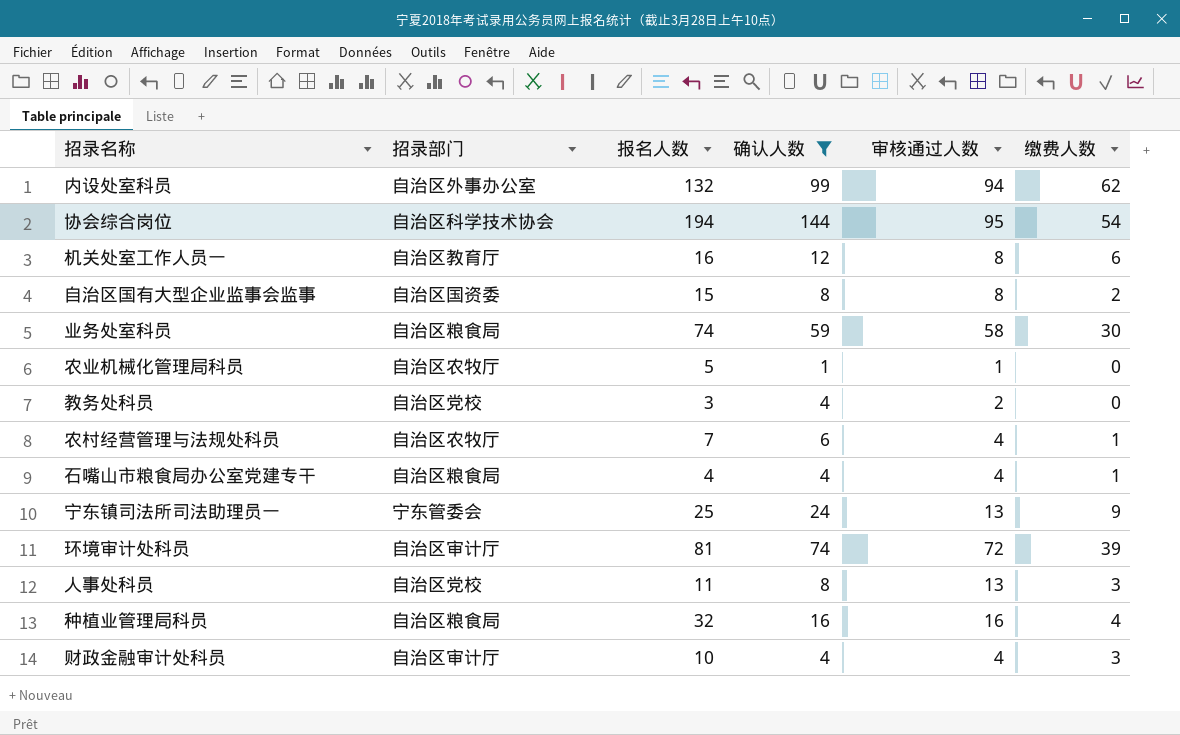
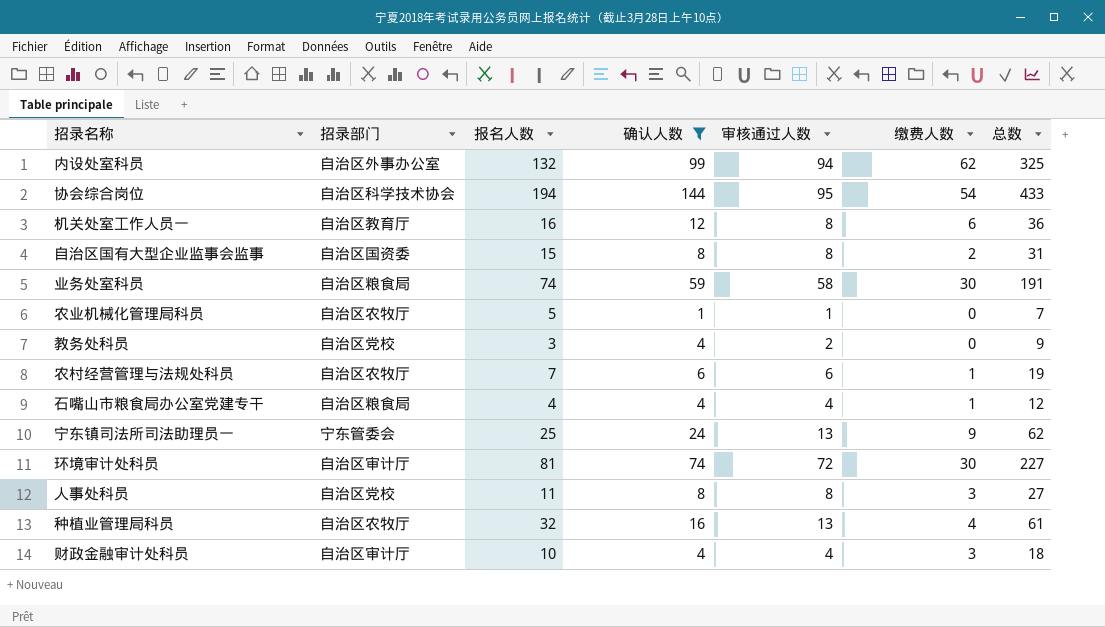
column 总数 | formula: none -> [报名人数] + [确认人数] + [审核通过人数]
农村经营管理与法规处科员 | 审核通过人数: 4 -> 6
环境审计处科员 | 缴费人数: 39 -> 30
人事处科员 | 审核通过人数: 13 -> 8
种植业管理局科员 | 招录部门: 自治区粮食局 -> 自治区农牧厅
种植业管理局科员 | 审核通过人数: 16 -> 13

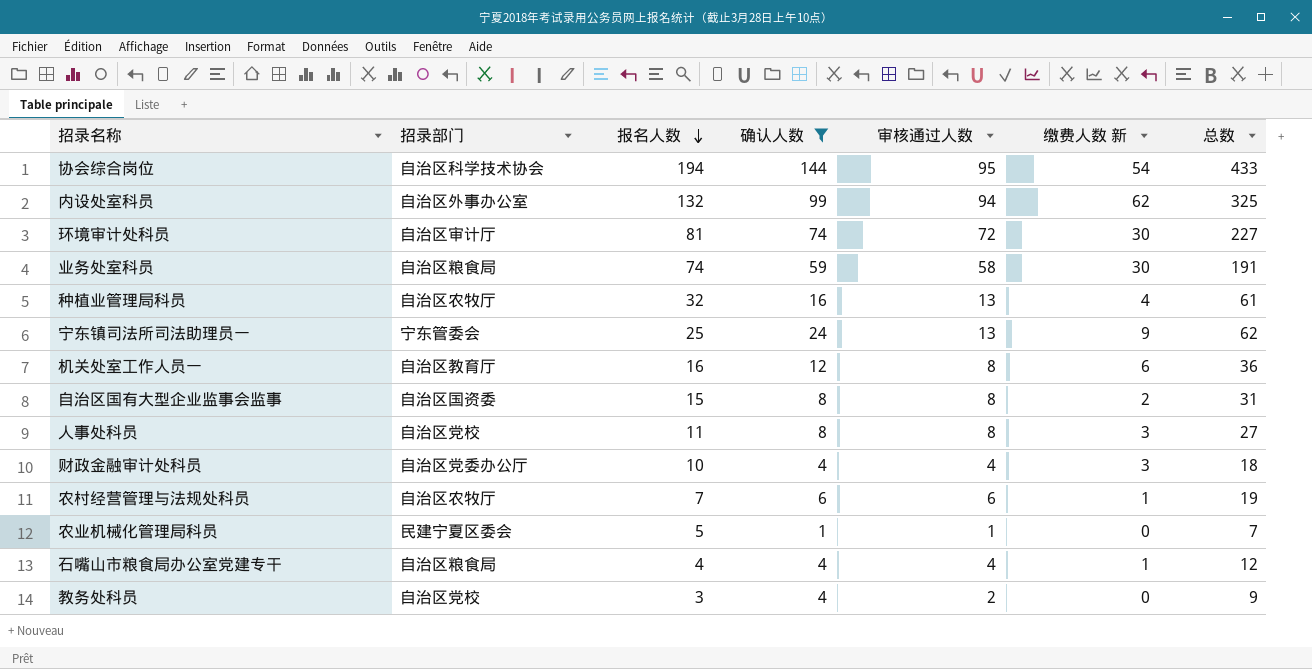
row order: none -> 报名人数 descending
column name: 缴费人数 -> 缴费人数 新
财政金融审计处科员 | 招录部门: 自治区审计厅 -> 自治区党委办公厅
农业机械化管理局科员 | 招录部门: 自治区农牧厅 -> 民建宁夏区委会

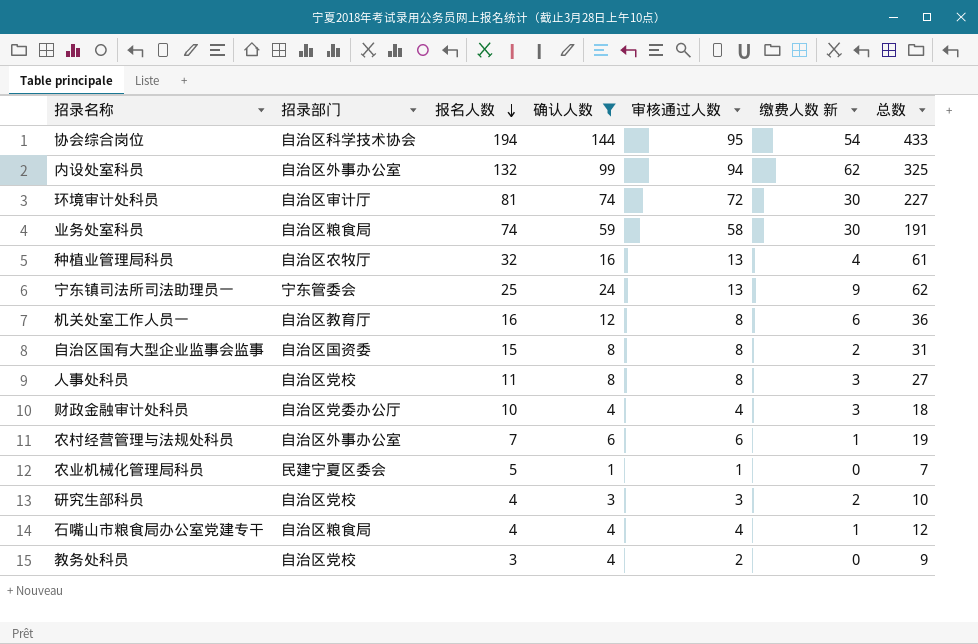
农村经营管理与法规处科员 | 招录部门: 自治区农牧厅 -> 自治区外事办公室
row 研究生部科员: none -> 自治区党校 | 4 | 3 | 3 | 2 | 10

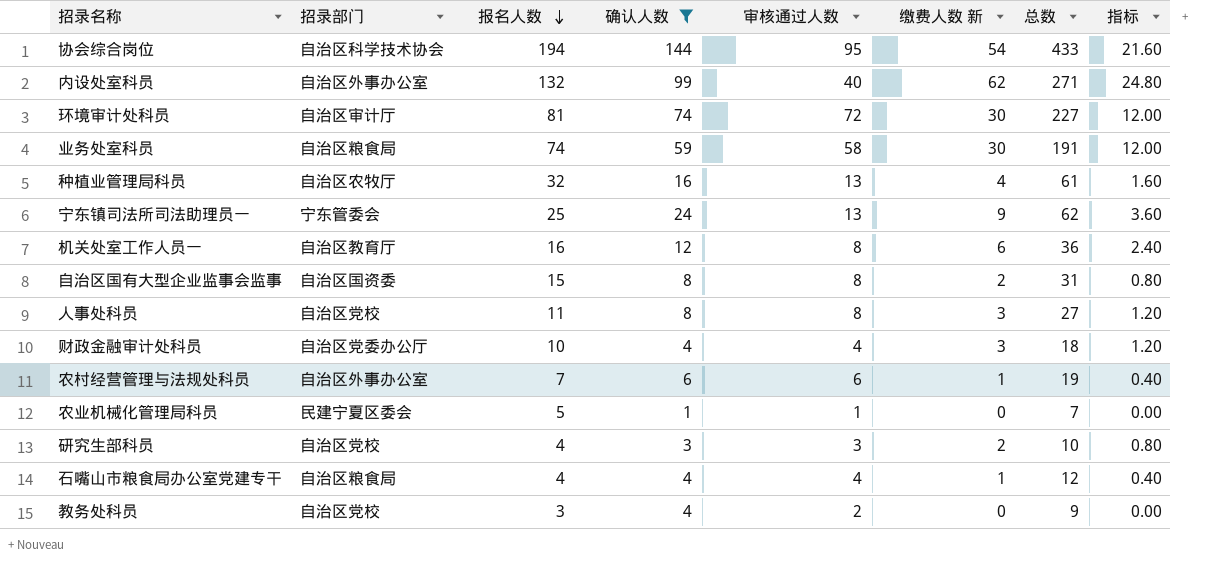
column 指标 | formula: none -> [缴费人数 新] * 0.4
内设处室科员 | 审核通过人数: 94 -> 40
内设处室科员 | 总数: 325 -> 271

